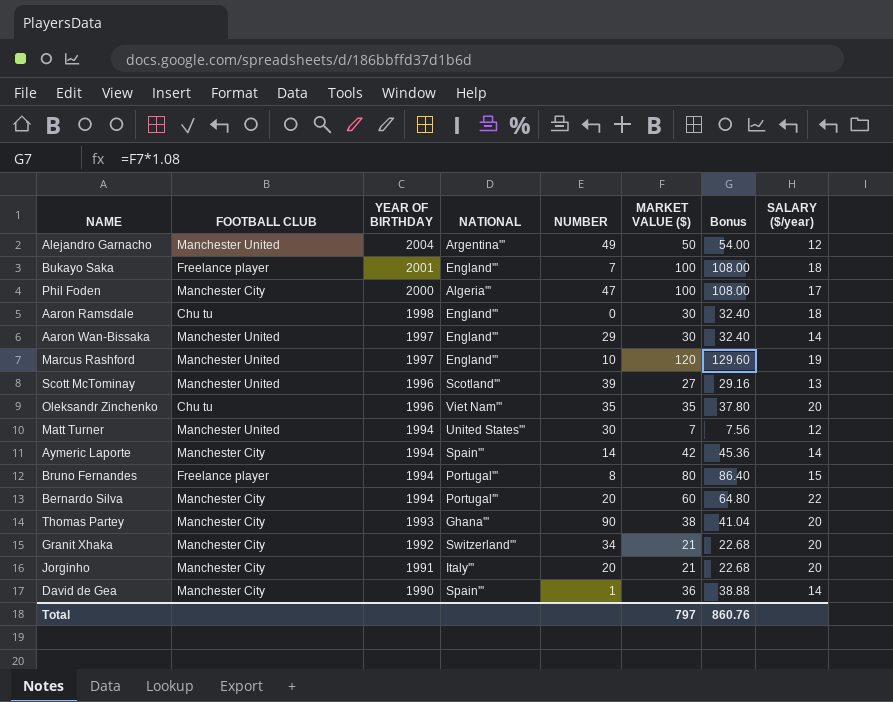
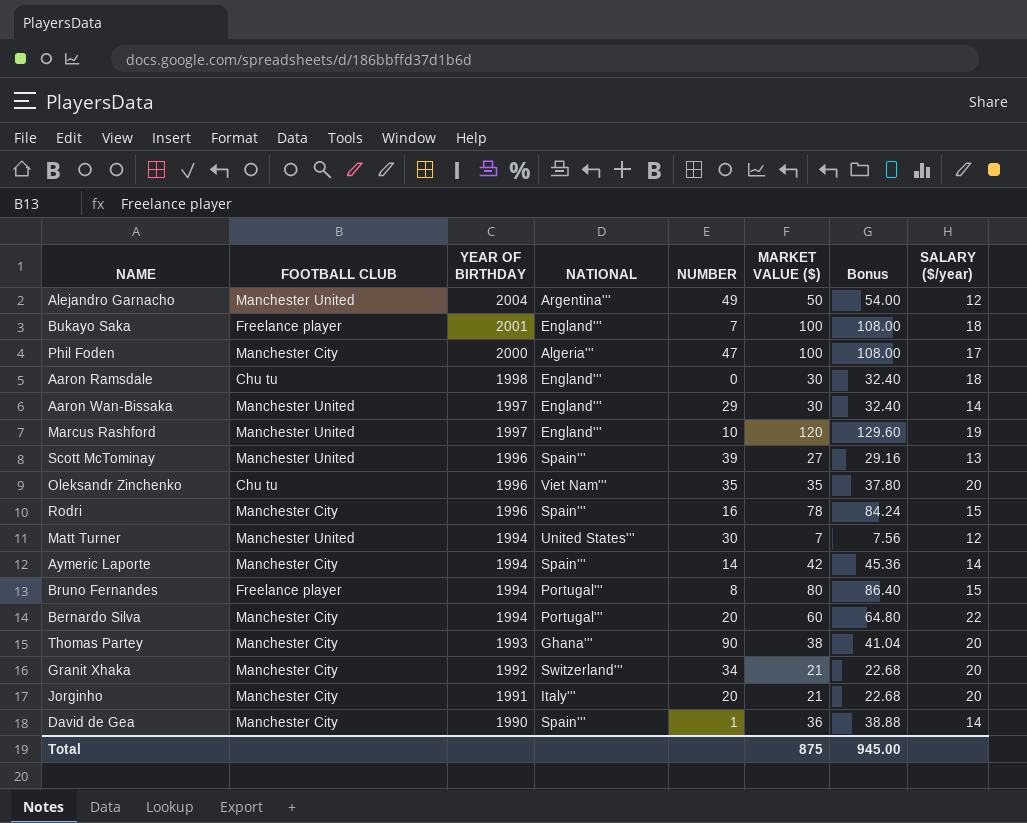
Scott McTominay | NATIONAL: Scotland''' -> Spain'''
row Rodri: none -> Manchester City | 1996 | Spain''' | 16 | 78 | 84.24 | 15
Total | MARKET VALUE ($): 797 -> 875
Total | Bonus: 860.76 -> 945.00

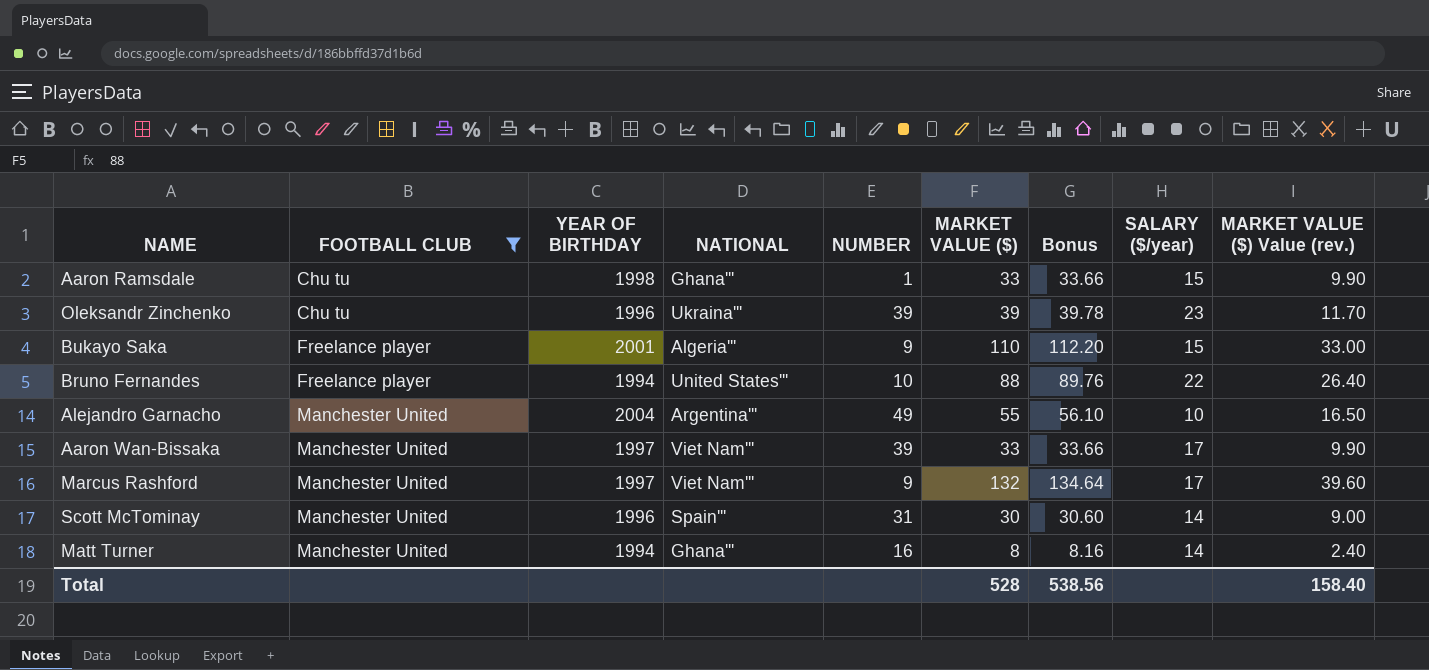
filter: none -> FOOTBALL CLUB != Manchester City
row order: YEAR OF BIRTHDAY descending -> FOOTBALL CLUB ascending
column Bonus | formula: [MARKET VALUE ($)] * 1.08 -> [MARKET VALUE ($)] * 1.02
column MARKET VALUE ($) Value (rev.) | formula: none -> [MARKET VALUE ($)] * 0.3
Aaron Ramsdale | NATIONAL: England''' -> Ghana'''
Aaron Ramsdale | NUMBER: 0 -> 1
Aaron Ramsdale | MARKET VALUE ($): 30 -> 33
Aaron Ramsdale | SALARY ($/year): 18 -> 15
Oleksandr Zinchenko | NATIONAL: Viet Nam''' -> Ukraina'''
Oleksandr Zinchenko | NUMBER: 35 -> 39
Oleksandr Zinchenko | MARKET VALUE ($): 35 -> 39
Oleksandr Zinchenko | SALARY ($/year): 20 -> 23
Bukayo Saka | NATIONAL: England''' -> Algeria'''
Bukayo Saka | NUMBER: 7 -> 9
Bukayo Saka | MARKET VALUE ($): 100 -> 110
Bukayo Saka | SALARY ($/year): 18 -> 15
Bruno Fernandes | NATIONAL: Portugal''' -> United States'''
Bruno Fernandes | NUMBER: 8 -> 10
Bruno Fernandes | MARKET VALUE ($): 80 -> 88
Bruno Fernandes | SALARY ($/year): 15 -> 22
Alejandro Garnacho | MARKET VALUE ($): 50 -> 55
Alejandro Garnacho | SALARY ($/year): 12 -> 10
Aaron Wan-Bissaka | NATIONAL: England''' -> Viet Nam'''
Aaron Wan-Bissaka | NUMBER: 29 -> 39
Aaron Wan-Bissaka | MARKET VALUE ($): 30 -> 33
Aaron Wan-Bissaka | SALARY ($/year): 14 -> 17
Marcus Rashford | NATIONAL: England''' -> Viet Nam'''
Marcus Rashford | NUMBER: 10 -> 9
Marcus Rashford | MARKET VALUE ($): 120 -> 132
Marcus Rashford | SALARY ($/year): 19 -> 17
Scott McTominay | NUMBER: 39 -> 31
Scott McTominay | MARKET VALUE ($): 27 -> 30
Scott McTominay | SALARY ($/year): 13 -> 14
Matt Turner | NATIONAL: United States''' -> Ghana'''
Matt Turner | NUMBER: 30 -> 16
Matt Turner | MARKET VALUE ($): 7 -> 8
Matt Turner | SALARY ($/year): 12 -> 14
Total | MARKET VALUE ($): 875 -> 528
Total | Bonus: 945.00 -> 538.56

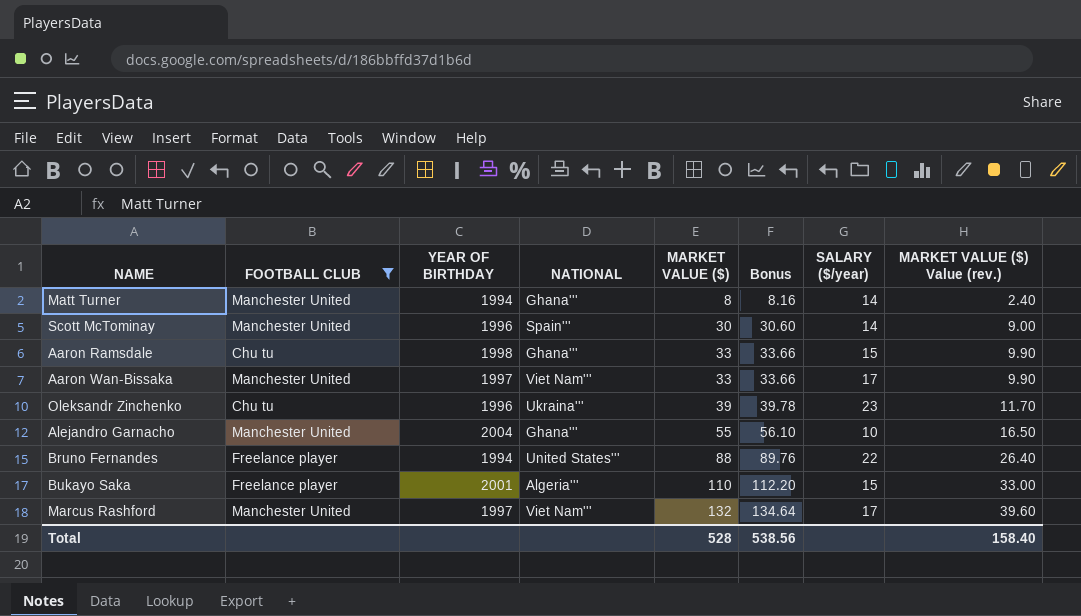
row order: FOOTBALL CLUB ascending -> MARKET VALUE ($) ascending
column NUMBER | position: 5 -> none
Alejandro Garnacho | NATIONAL: Argentina''' -> Ghana'''

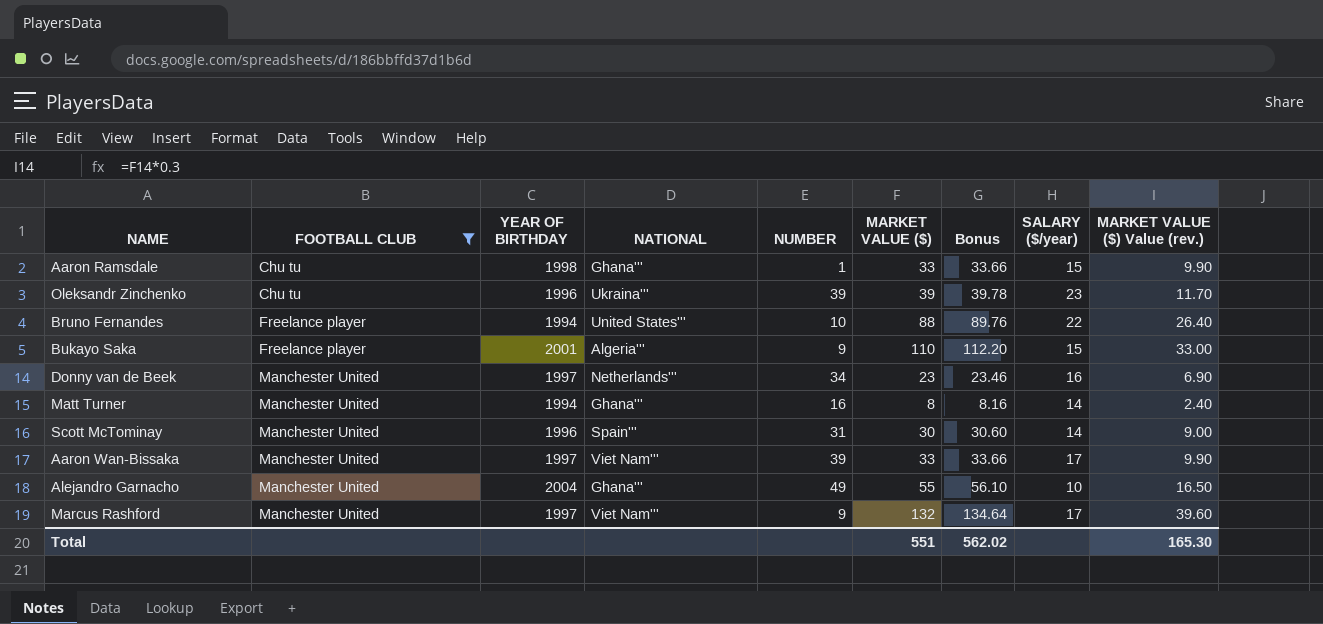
row order: MARKET VALUE ($) ascending -> FOOTBALL CLUB ascending
column NUMBER | position: none -> 5
row Donny van de Beek: none -> Manchester United | 1997 | Netherlands''' | 34 | 23 | 23.46 | 16 | 6.90
Total | MARKET VALUE ($): 528 -> 551
Total | Bonus: 538.56 -> 562.02
Total | MARKET VALUE ($) Value (rev.): 158.40 -> 165.30

